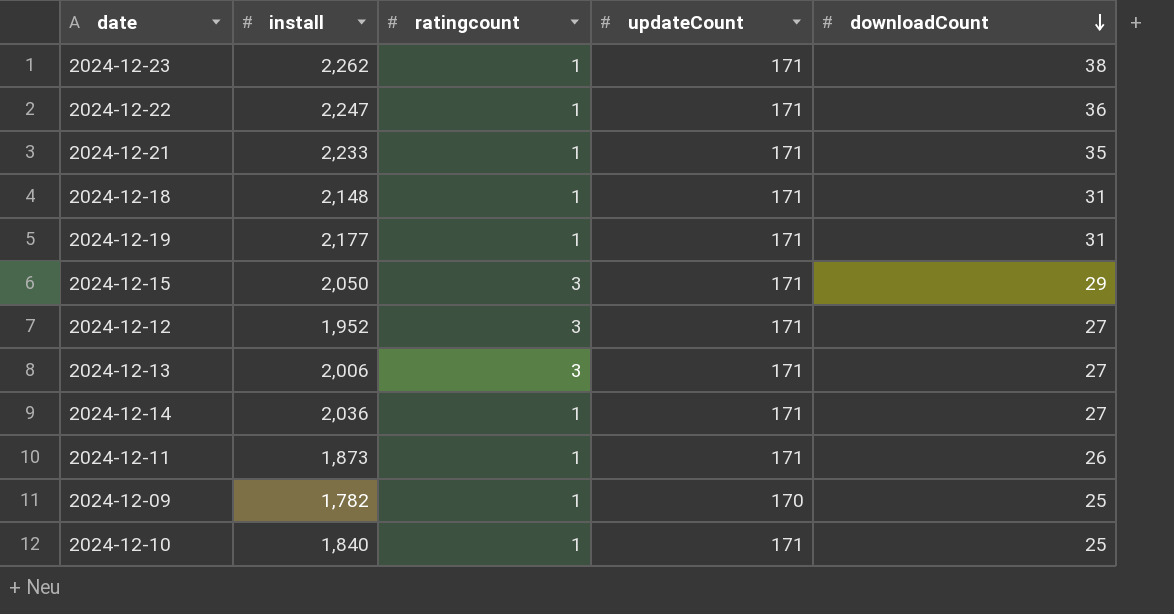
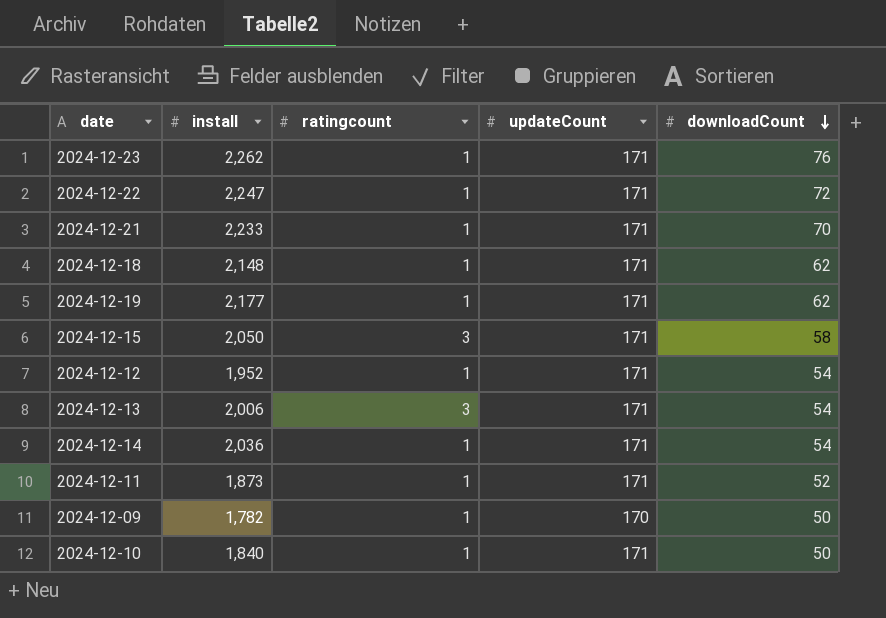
2024-12-23 | downloadCount: 38 -> 76
2024-12-22 | downloadCount: 36 -> 72
2024-12-21 | downloadCount: 35 -> 70
2024-12-18 | downloadCount: 31 -> 62
2024-12-19 | downloadCount: 31 -> 62
2024-12-15 | downloadCount: 29 -> 58
2024-12-12 | ratingcount: 3 -> 1
2024-12-12 | downloadCount: 27 -> 54
2024-12-13 | downloadCount: 27 -> 54
2024-12-14 | downloadCount: 27 -> 54
2024-12-11 | downloadCount: 26 -> 52
2024-12-09 | downloadCount: 25 -> 50
2024-12-10 | downloadCount: 25 -> 50

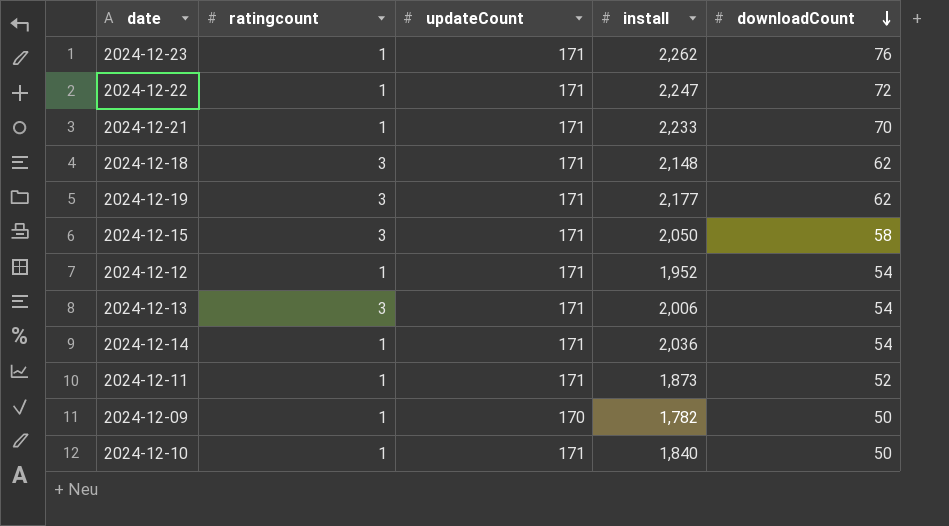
column install | position: 2 -> 4
2024-12-18 | ratingcount: 1 -> 3
2024-12-19 | ratingcount: 1 -> 3

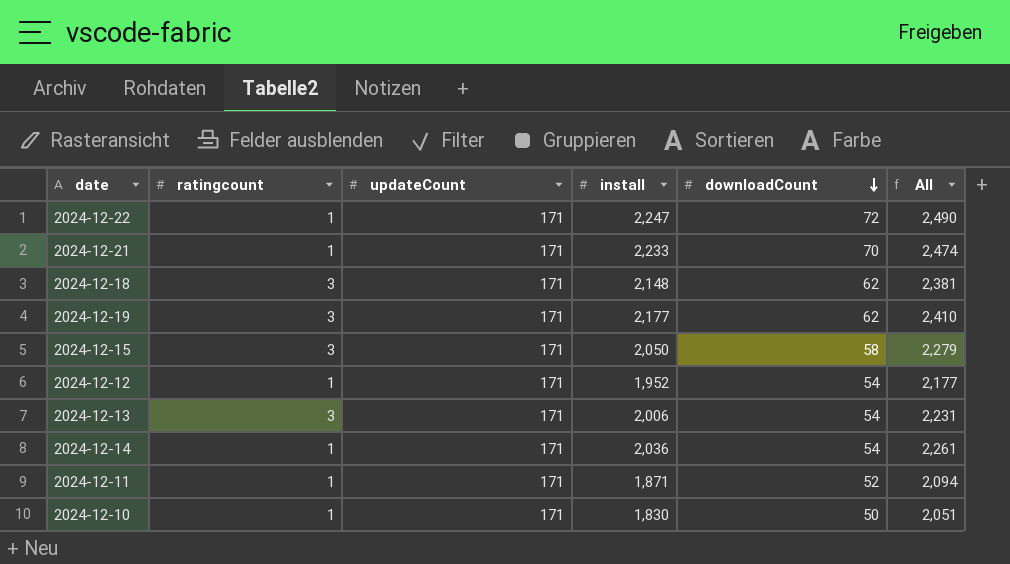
column All | formula: none -> [updateCount] + [install] + [downloadCount]
row 2024-12-23: 1 | 171 | 2,262 | 76 -> none
row 2024-12-09: 1 | 170 | 1,782 | 50 -> none
2024-12-11 | install: 1,873 -> 1,871
2024-12-10 | install: 1,840 -> 1,830

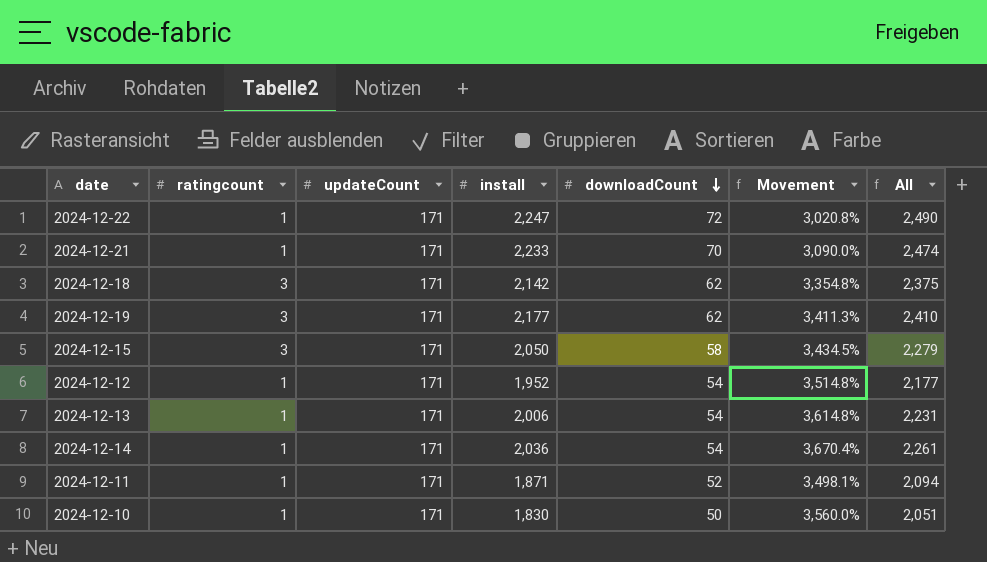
column Movement | formula: none -> ([install] - [downloadCount]) / [downloadCount]
2024-12-18 | install: 2,148 -> 2,142
2024-12-18 | All: 2,381 -> 2,375
2024-12-13 | ratingcount: 3 -> 1

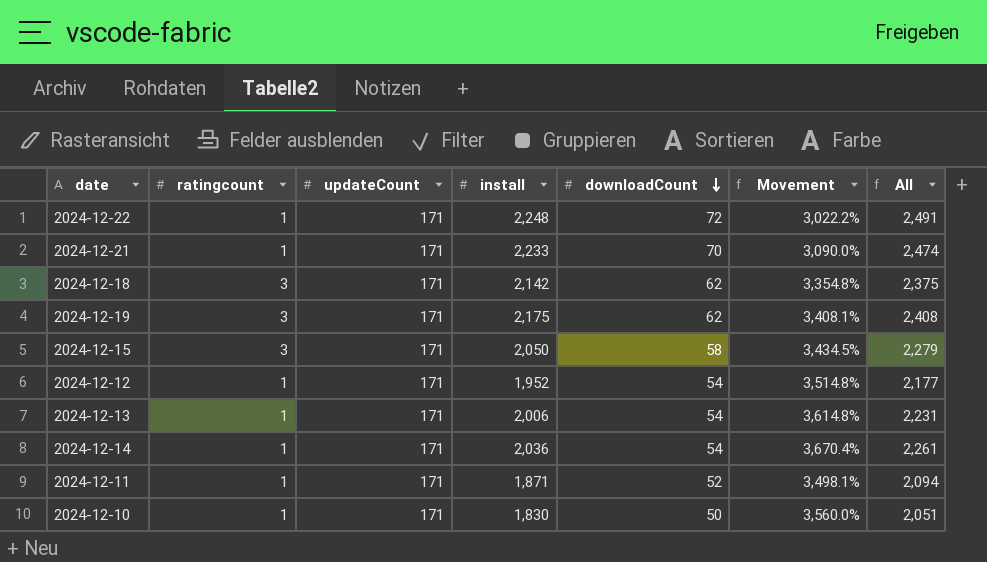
2024-12-22 | install: 2,247 -> 2,248
2024-12-22 | Movement: 3,020.8% -> 3,022.2%
2024-12-22 | All: 2,490 -> 2,491
2024-12-19 | install: 2,177 -> 2,175
2024-12-19 | Movement: 3,411.3% -> 3,408.1%
2024-12-19 | All: 2,410 -> 2,408

